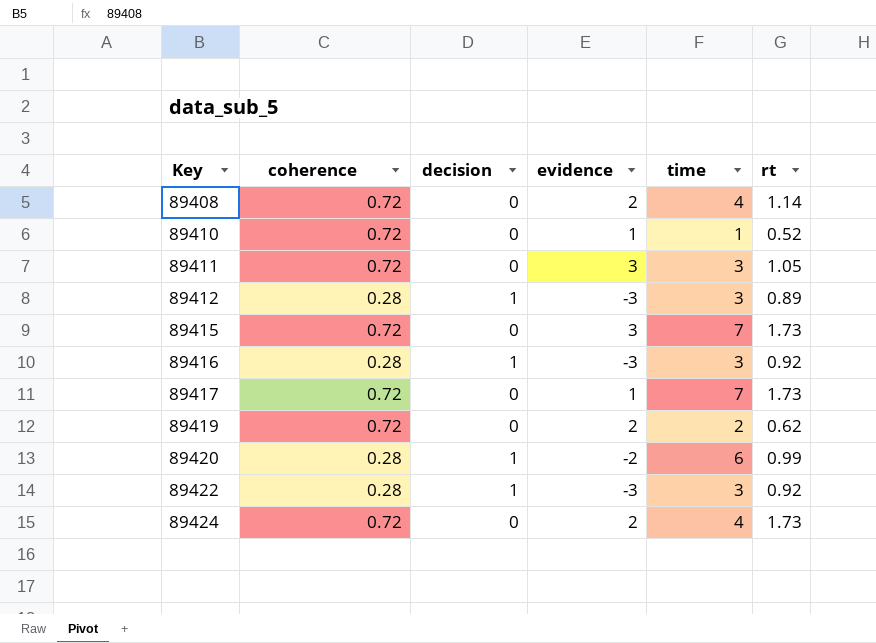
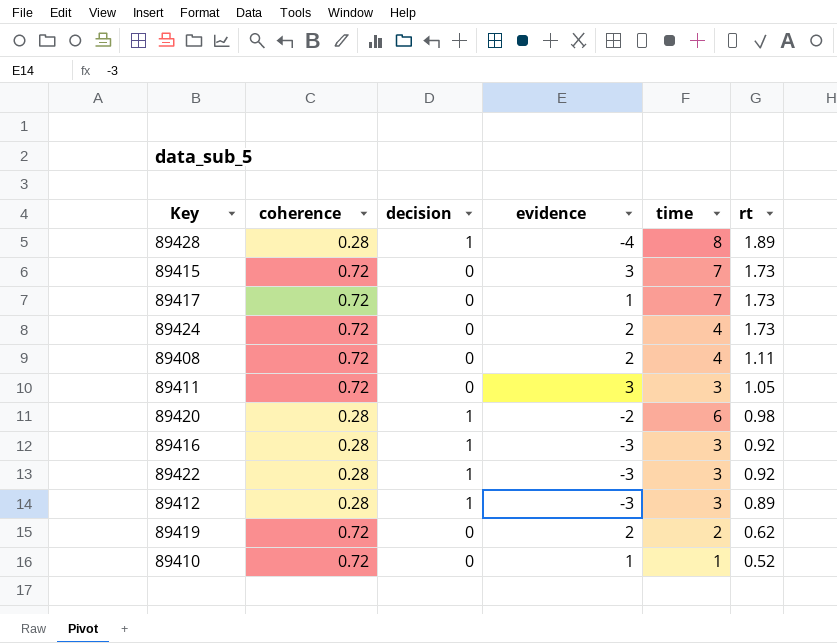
row order: Key ascending -> rt descending
row 89428: none -> 0.28 | 1 | -4 | 8 | 1.89
89408 | rt: 1.14 -> 1.11
89420 | rt: 0.99 -> 0.98

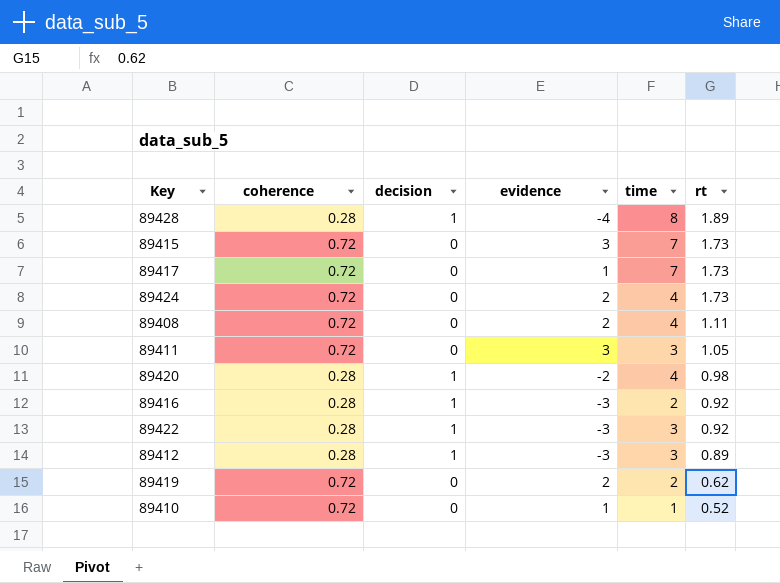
89420 | time: 6 -> 4
89416 | time: 3 -> 2

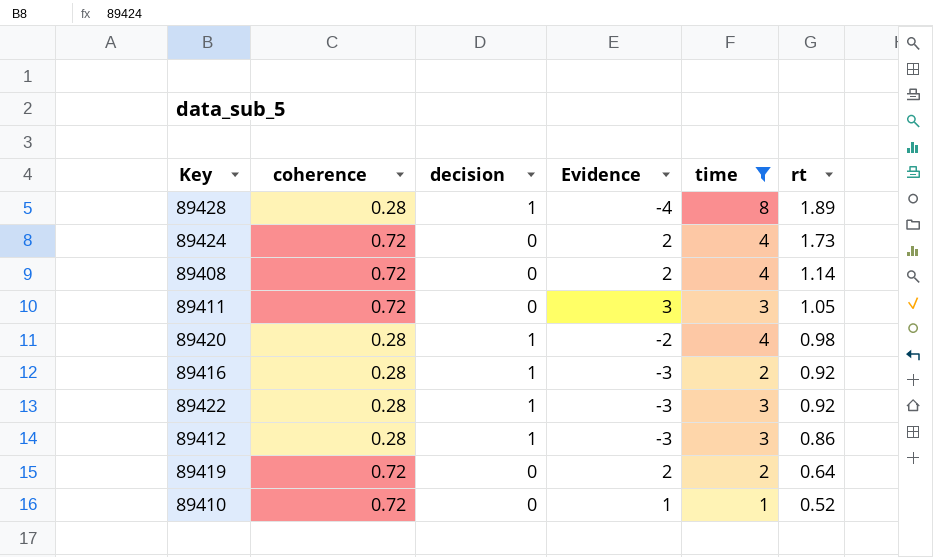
filter: none -> time != 7
column name: evidence -> Evidence
89408 | rt: 1.11 -> 1.14
89412 | rt: 0.89 -> 0.86
89419 | rt: 0.62 -> 0.64

